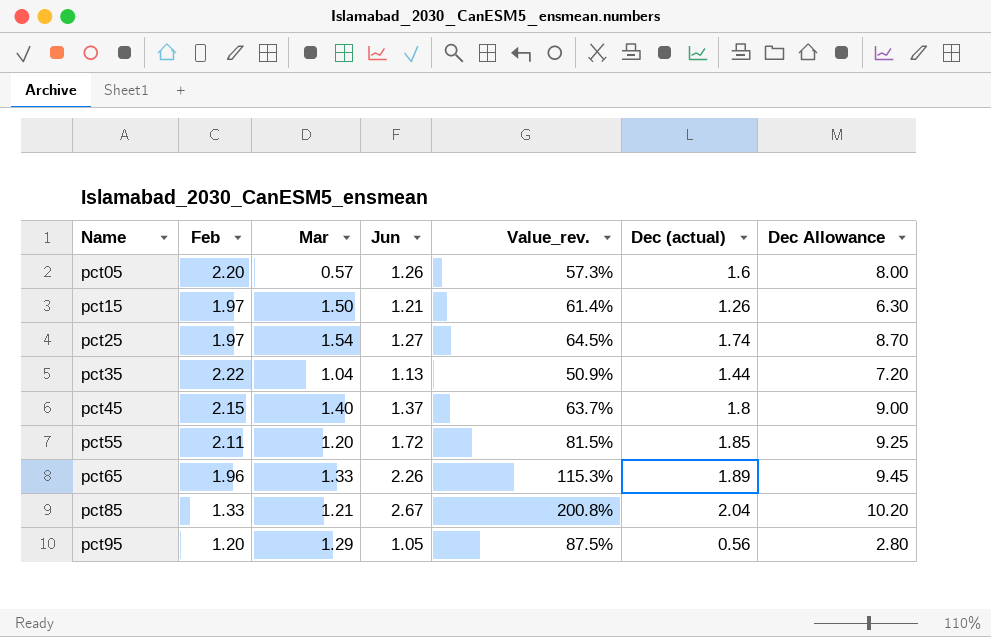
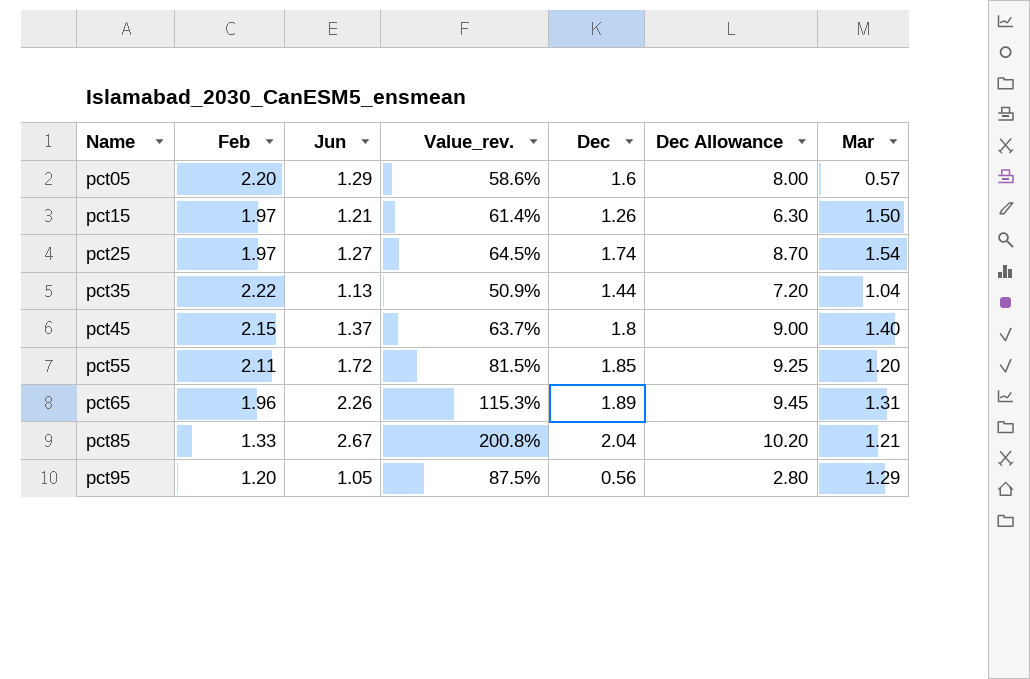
column name: Dec (actual) -> Dec
column Mar | position: 3 -> 7
pct05 | Jun: 1.26 -> 1.29
pct05 | Value_rev.: 57.3% -> 58.6%
pct65 | Mar: 1.33 -> 1.31

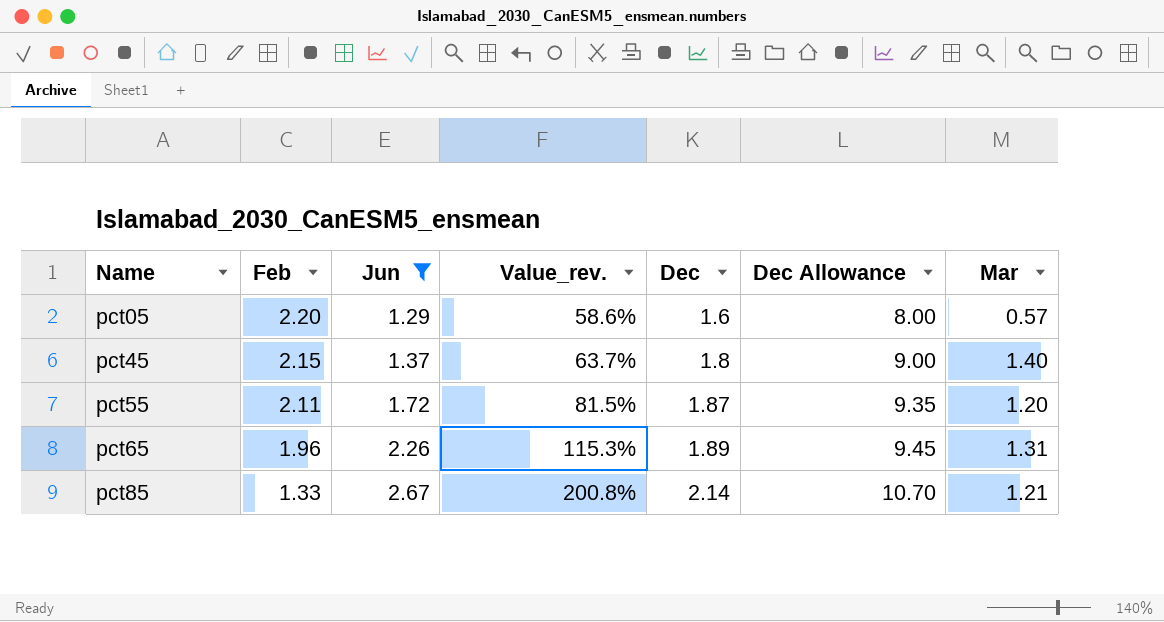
filter: none -> Jun >= 1.29
pct55 | Dec: 1.85 -> 1.87
pct55 | Dec Allowance: 9.25 -> 9.35
pct85 | Dec: 2.04 -> 2.14
pct85 | Dec Allowance: 10.20 -> 10.70

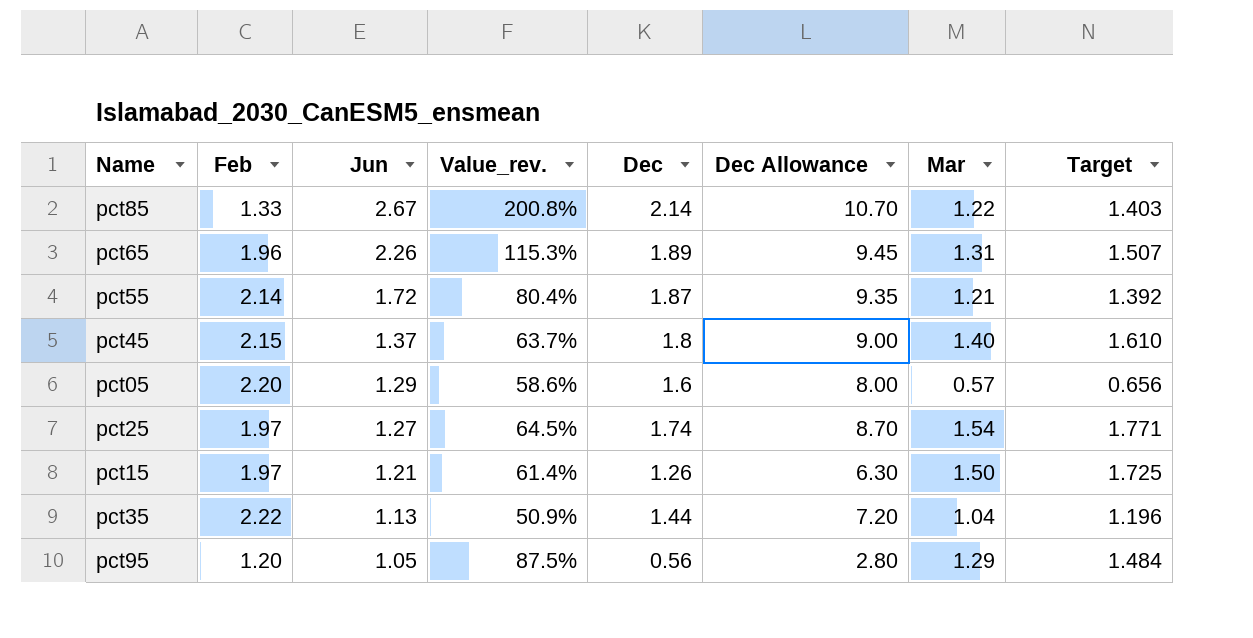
filter: Jun >= 1.29 -> none
row order: Name ascending -> Jun descending
column Target | formula: none -> [Mar] * 1.15
pct85 | Mar: 1.21 -> 1.22
pct55 | Feb: 2.11 -> 2.14
pct55 | Value_rev.: 81.5% -> 80.4%
pct55 | Mar: 1.20 -> 1.21

